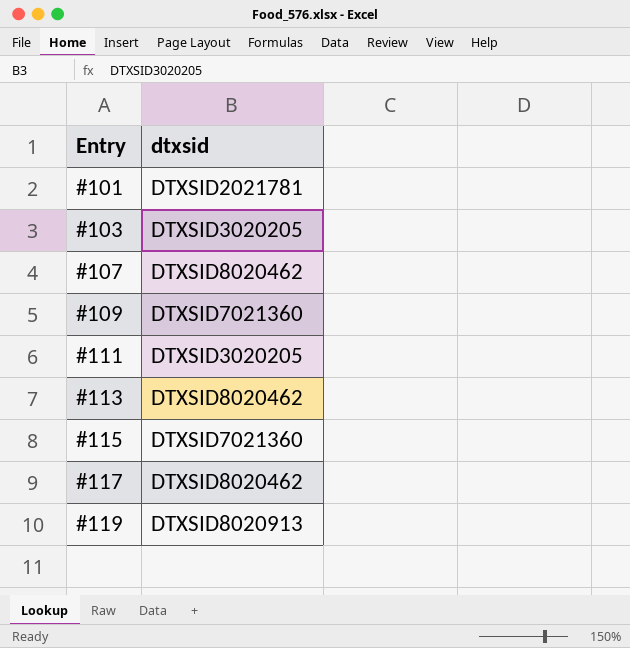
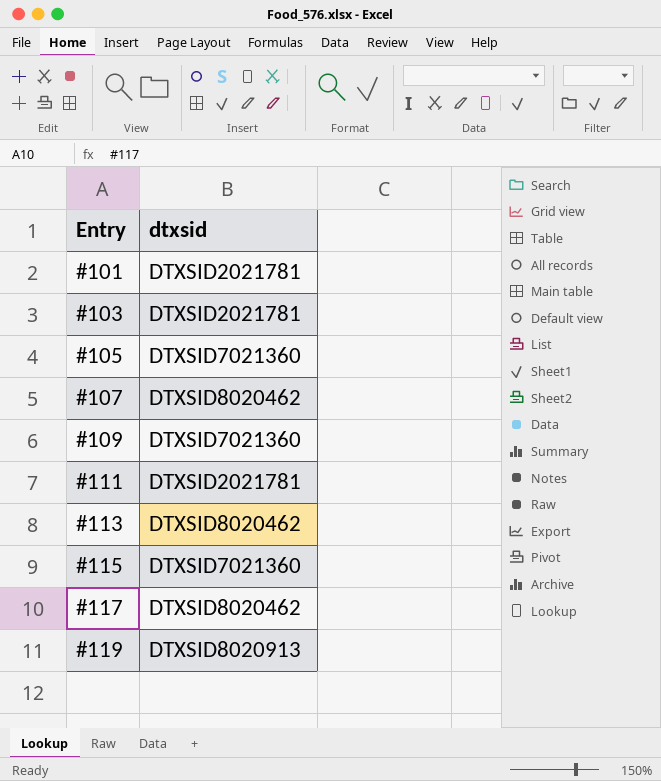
#103 | dtxsid: DTXSID3020205 -> DTXSID2021781
row #105: none -> DTXSID7021360
#111 | dtxsid: DTXSID3020205 -> DTXSID2021781

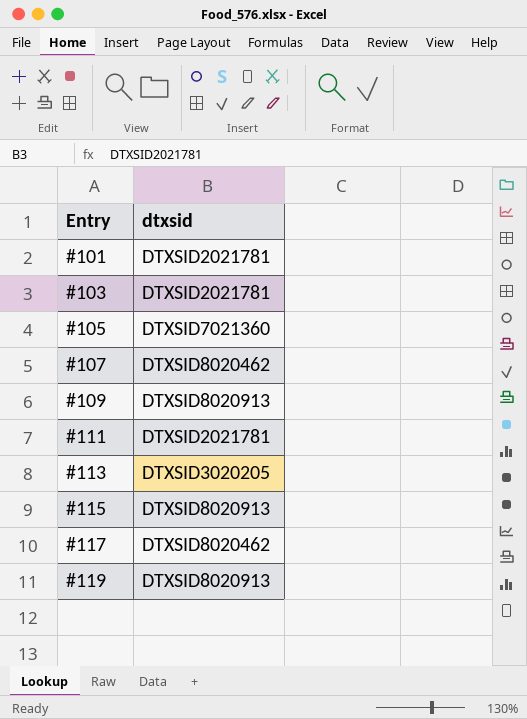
#109 | dtxsid: DTXSID7021360 -> DTXSID8020913
#113 | dtxsid: DTXSID8020462 -> DTXSID3020205
#115 | dtxsid: DTXSID7021360 -> DTXSID8020913

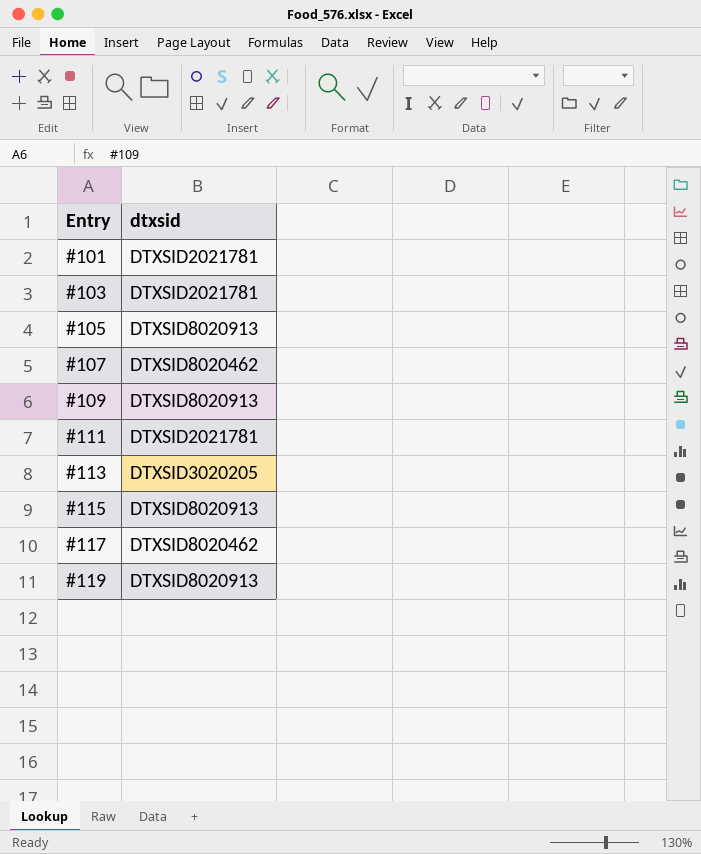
#105 | dtxsid: DTXSID7021360 -> DTXSID8020913

